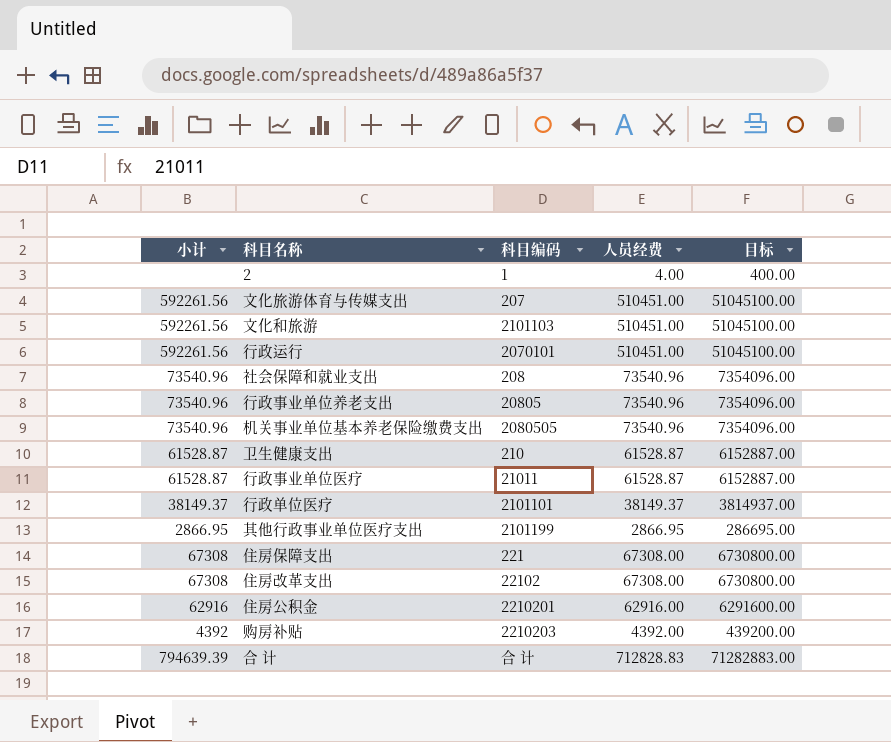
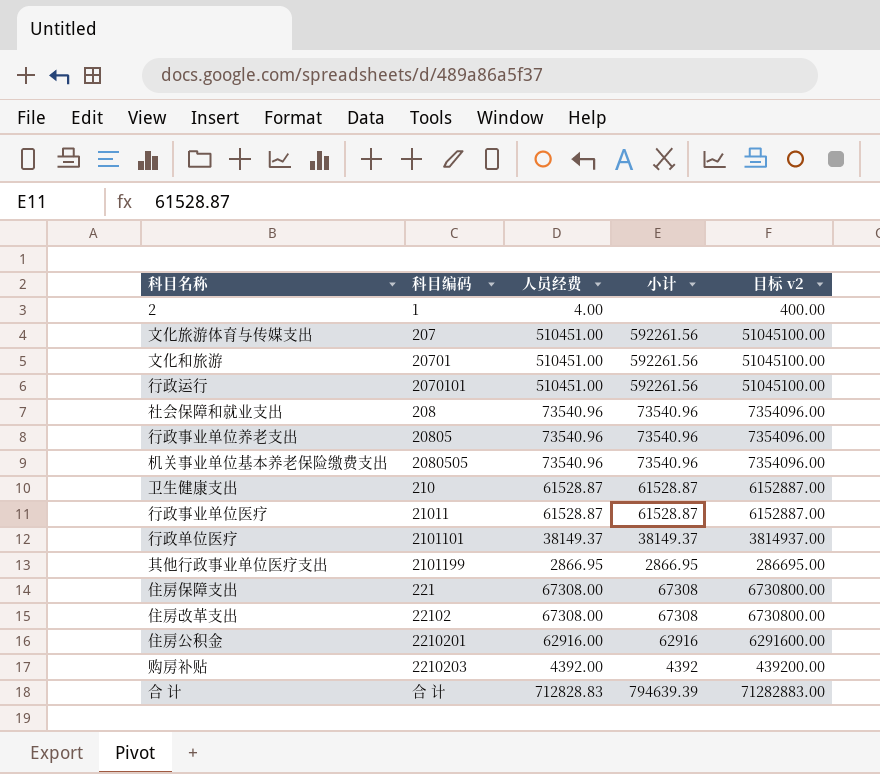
column 小计 | position: 1 -> 4
column name: 目标 -> 目标 v2
文化和旅游 | 科目编码: 2101103 -> 20701

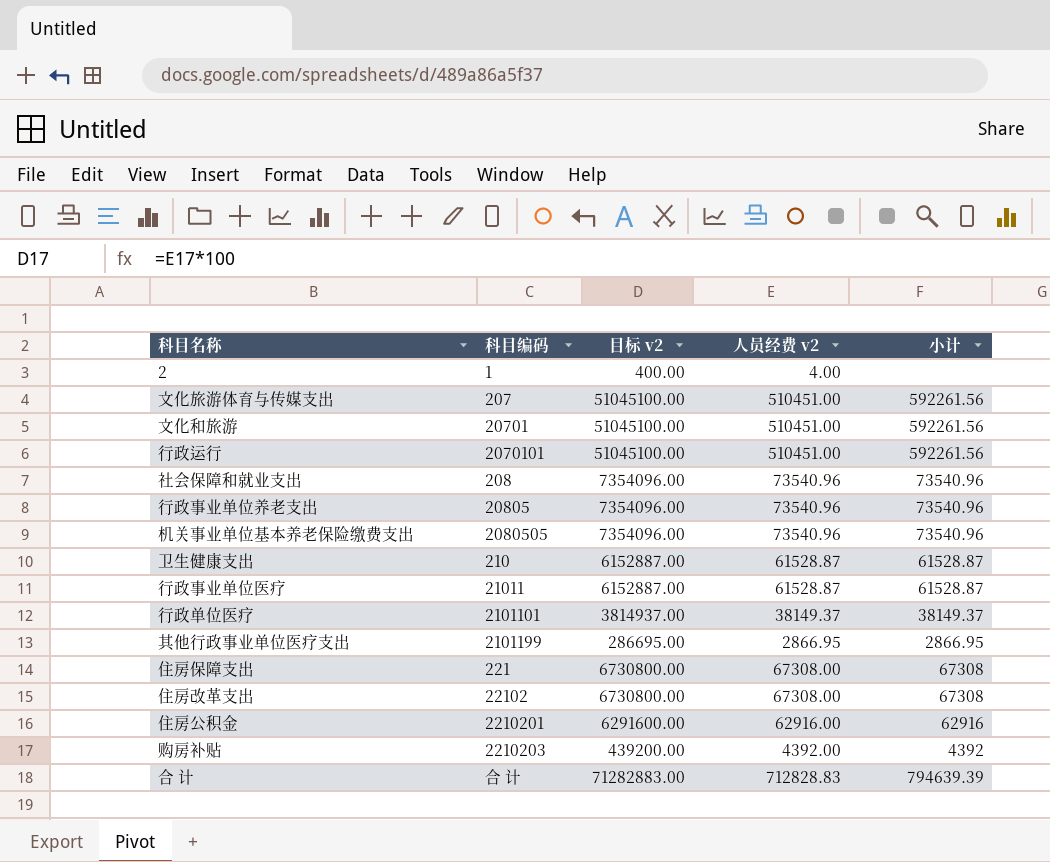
column 目标 v2 | position: 5 -> 3
column name: 人员经费 -> 人员经费 v2

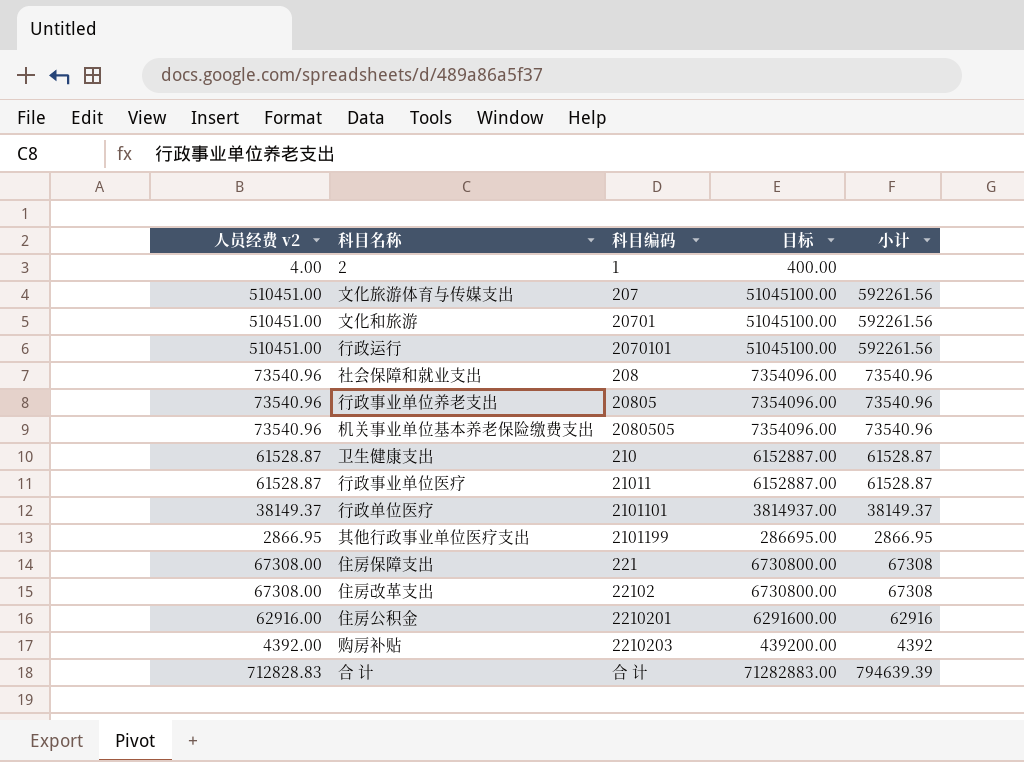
column 人员经费 v2 | position: 4 -> 1
column name: 目标 v2 -> 目标

